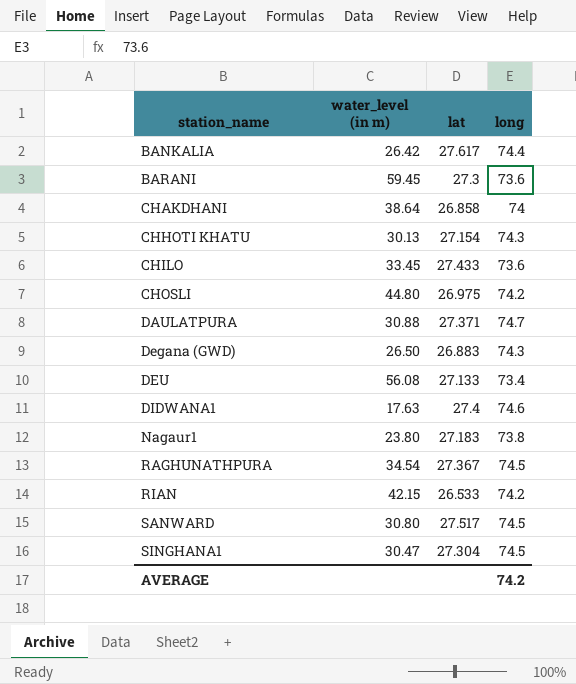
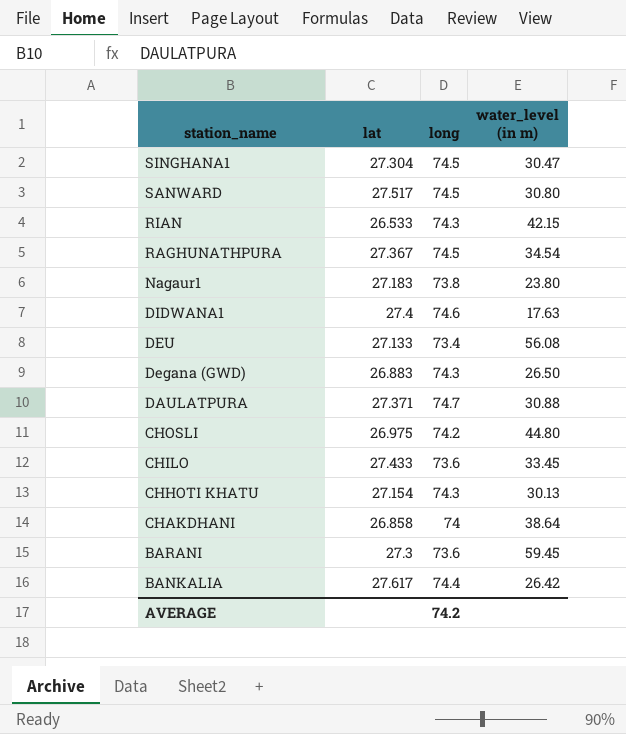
row order: station_name ascending -> station_name descending
column water_level (in m) | position: 2 -> 4
RIAN | long: 74.2 -> 74.3

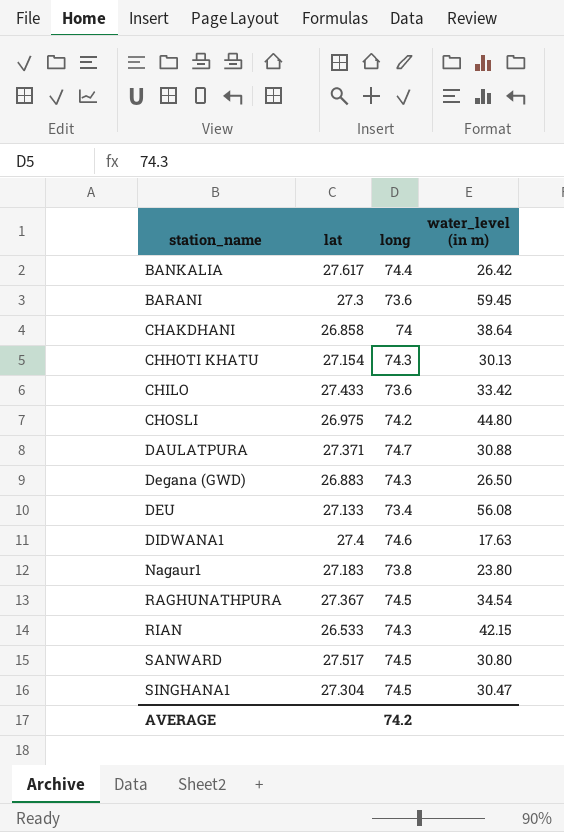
row order: station_name descending -> station_name ascending
CHILO | water_level (in m): 33.45 -> 33.42

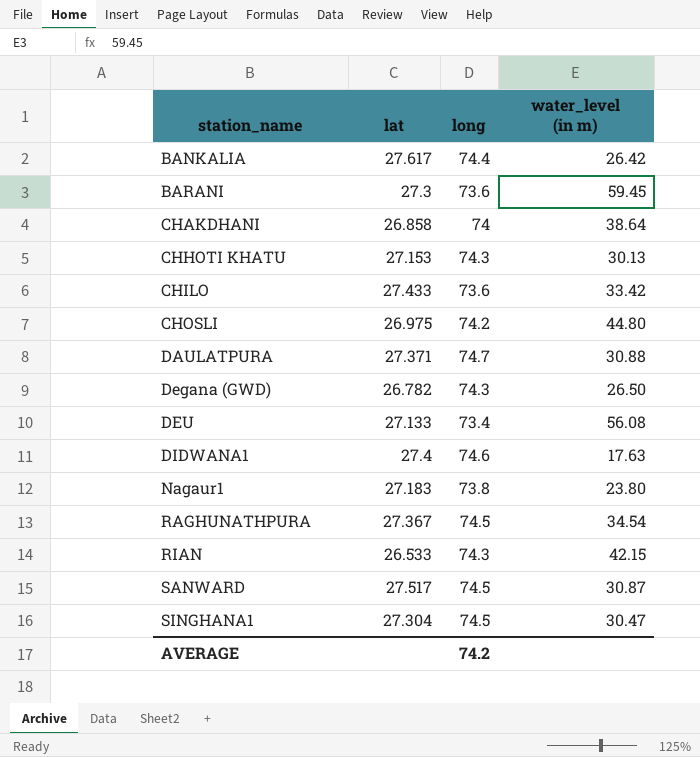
CHHOTI KHATU | lat: 27.154 -> 27.153
Degana (GWD) | lat: 26.883 -> 26.782
SANWARD | water_level (in m): 30.80 -> 30.87

